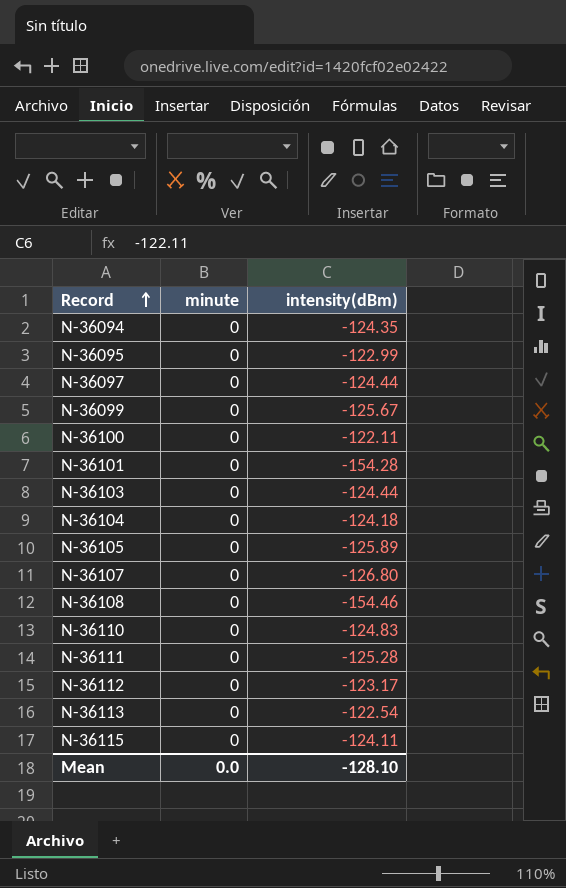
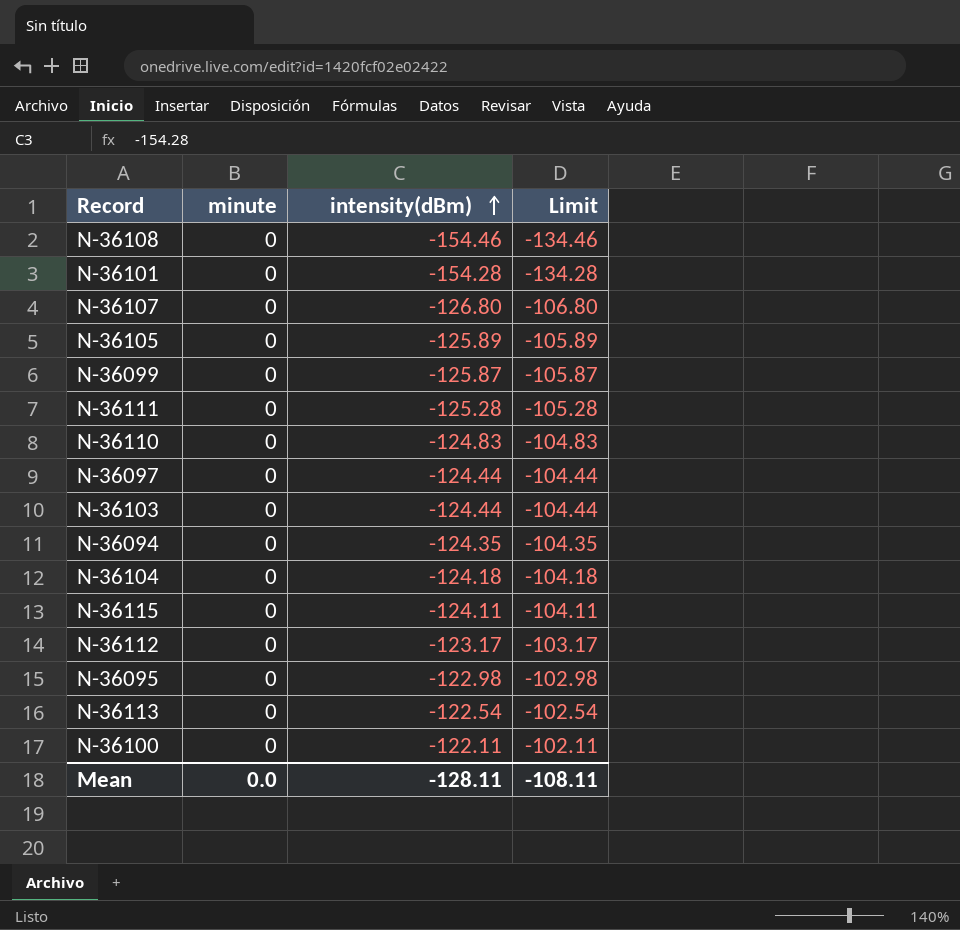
row order: Record ascending -> intensity(dBm) ascending
column Limit | formula: none -> [intensity(dBm)] + 20
N-36099 | intensity(dBm): -125.67 -> -125.87
N-36095 | intensity(dBm): -122.99 -> -122.98
Mean | intensity(dBm): -128.10 -> -128.11

